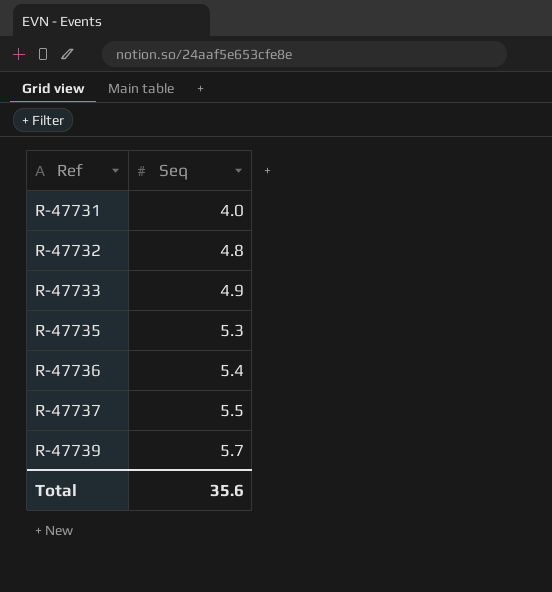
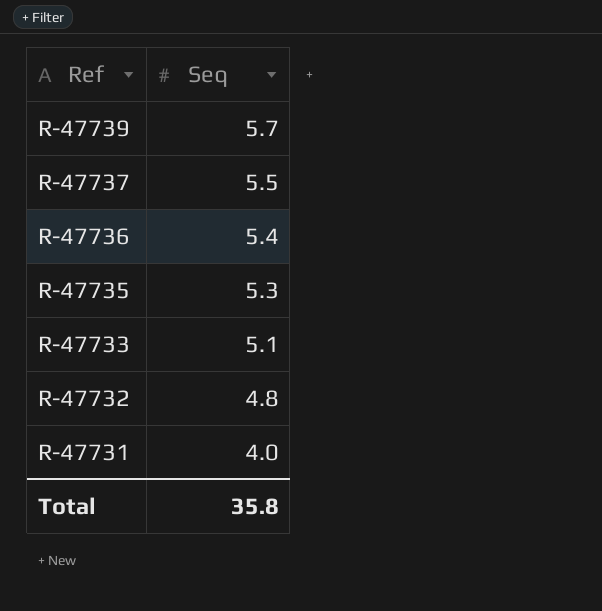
row order: Ref ascending -> Ref descending
R-47733 | Seq: 4.9 -> 5.1
Total | Seq: 35.6 -> 35.8

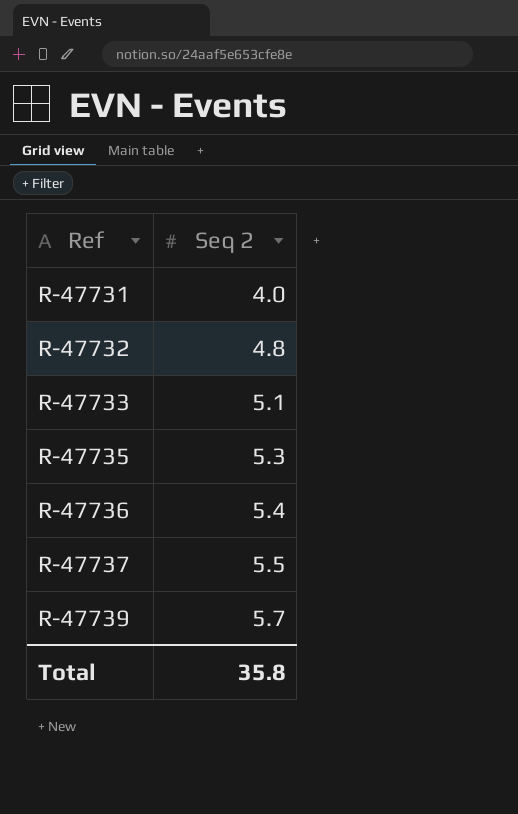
row order: Ref descending -> Ref ascending
column name: Seq -> Seq 2

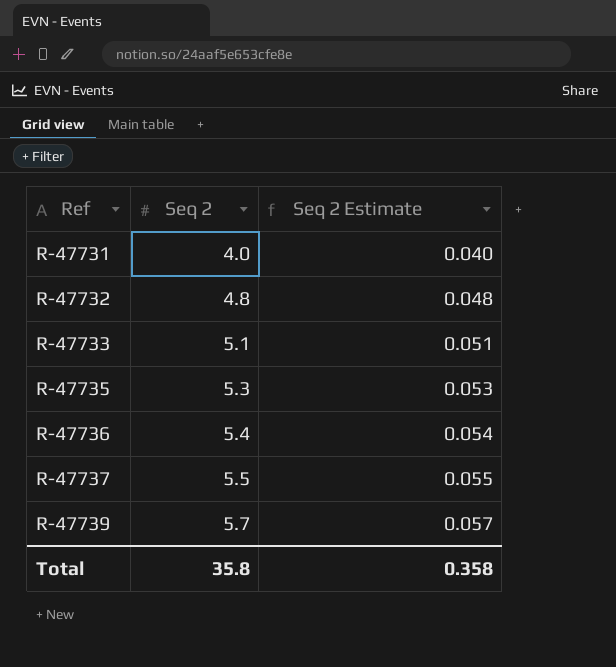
column Seq 2 Estimate | formula: none -> [Seq 2] * 0.01

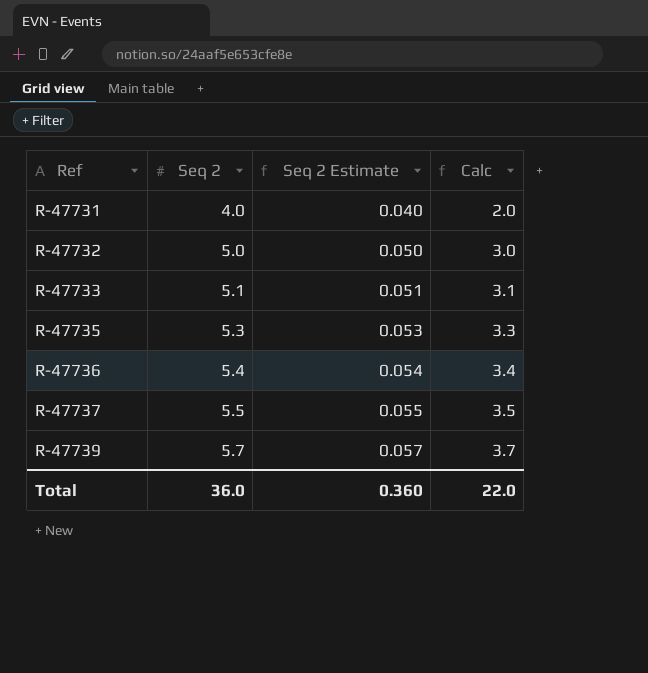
column Calc | formula: none -> [Seq 2] - 2
R-47732 | Seq 2: 4.8 -> 5.0
R-47732 | Seq 2 Estimate: 0.048 -> 0.050
Total | Seq 2: 35.8 -> 36.0
Total | Seq 2 Estimate: 0.358 -> 0.360

